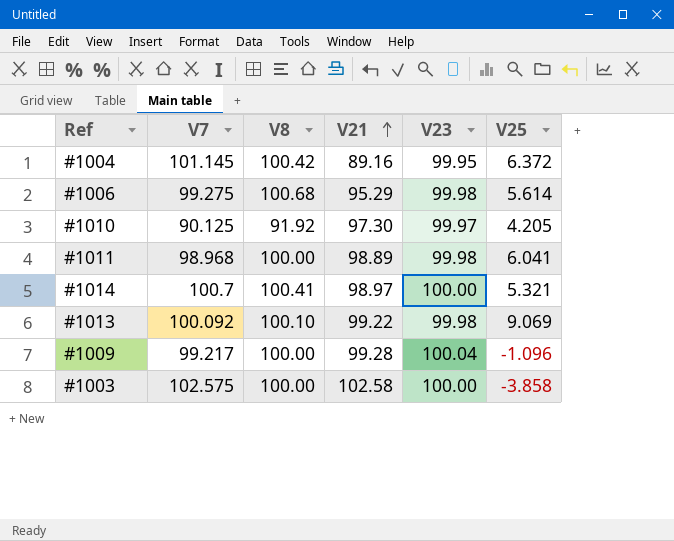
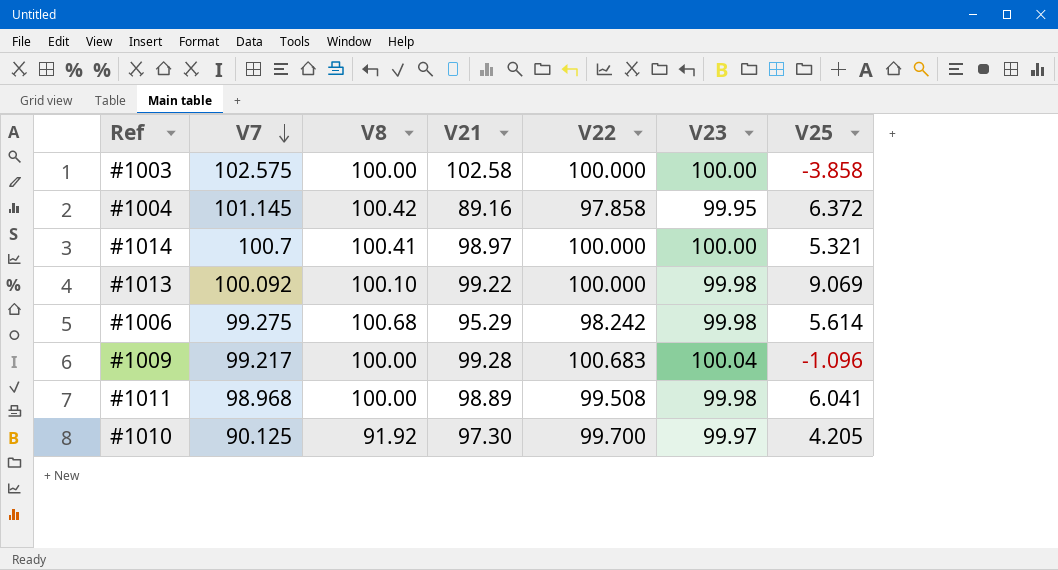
row order: V21 ascending -> V7 descending
column V22 | position: none -> 5

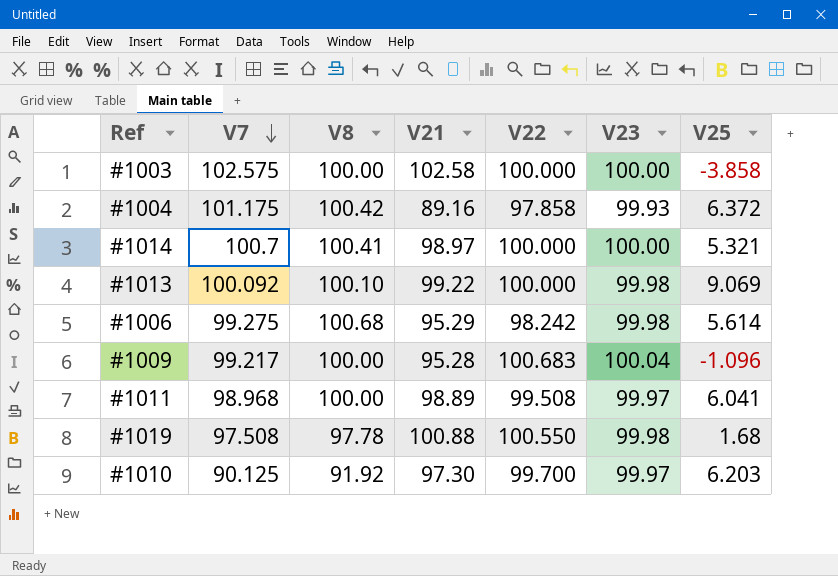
#1004 | V7: 101.145 -> 101.175
#1004 | V23: 99.95 -> 99.93
#1009 | V21: 99.28 -> 95.28
#1011 | V23: 99.98 -> 99.97
row #1019: none -> 97.508 | 97.78 | 100.88 | 100.550 | 99.98 | 1.68
#1010 | V25: 4.205 -> 6.203

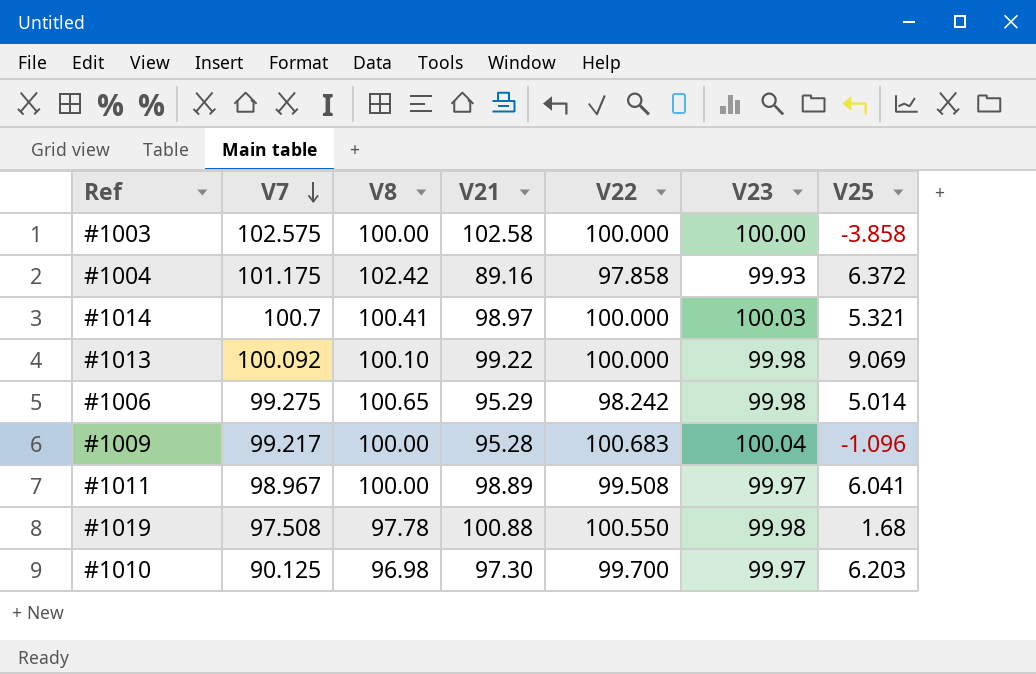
#1004 | V8: 100.42 -> 102.42
#1014 | V23: 100.00 -> 100.03
#1006 | V8: 100.68 -> 100.65
#1006 | V25: 5.614 -> 5.014
#1011 | V7: 98.968 -> 98.967
#1010 | V8: 91.92 -> 96.98

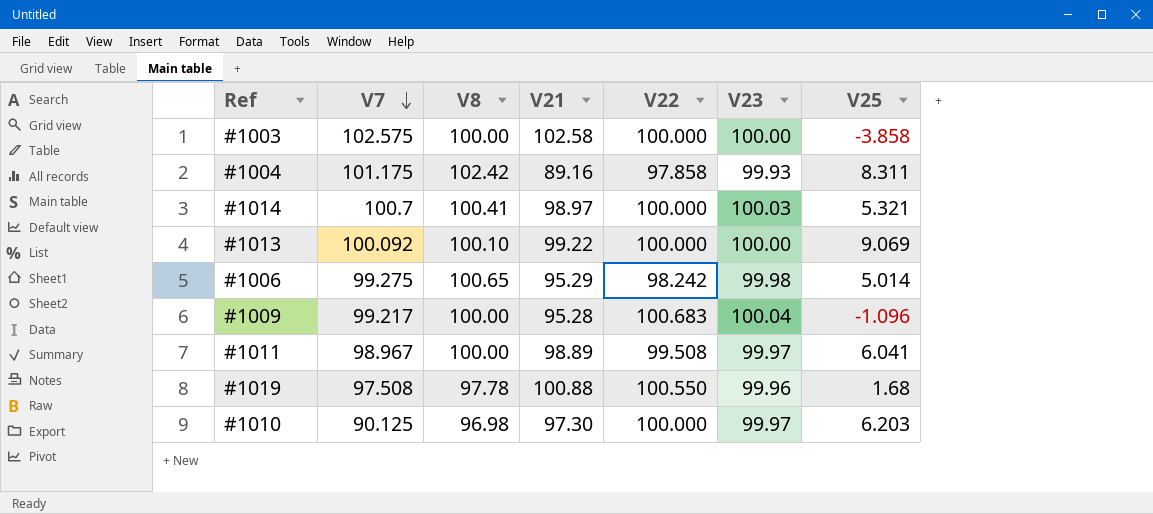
#1004 | V25: 6.372 -> 8.311
#1013 | V23: 99.98 -> 100.00
#1019 | V23: 99.98 -> 99.96
#1010 | V22: 99.700 -> 100.000

